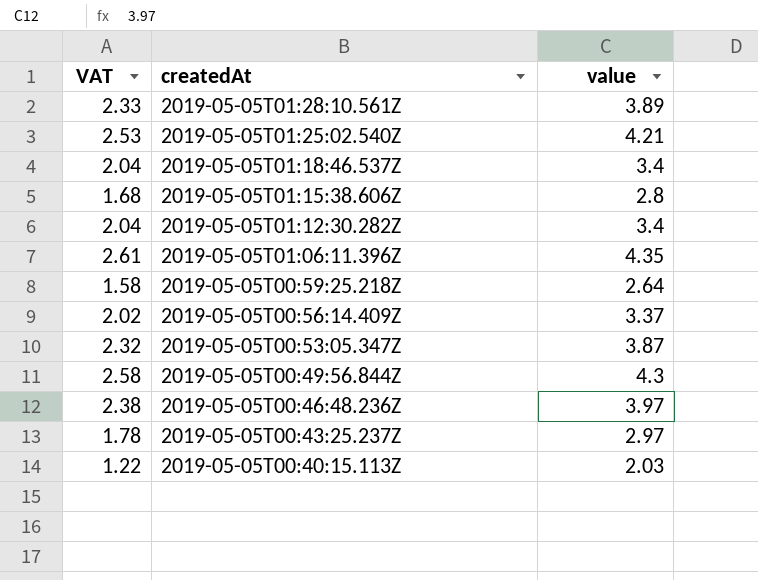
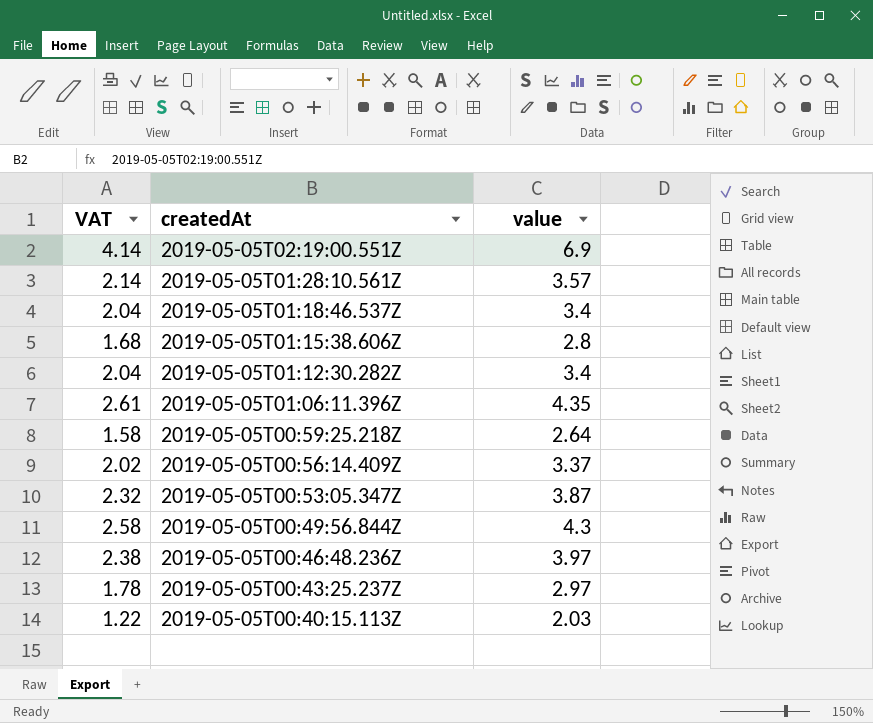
row 2019-05-05T01:25:02.540Z: 2.53 | 4.21 -> none
row 2019-05-05T02:19:00.551Z: none -> 4.14 | 6.9
2019-05-05T01:28:10.561Z | VAT: 2.33 -> 2.14
2019-05-05T01:28:10.561Z | value: 3.89 -> 3.57

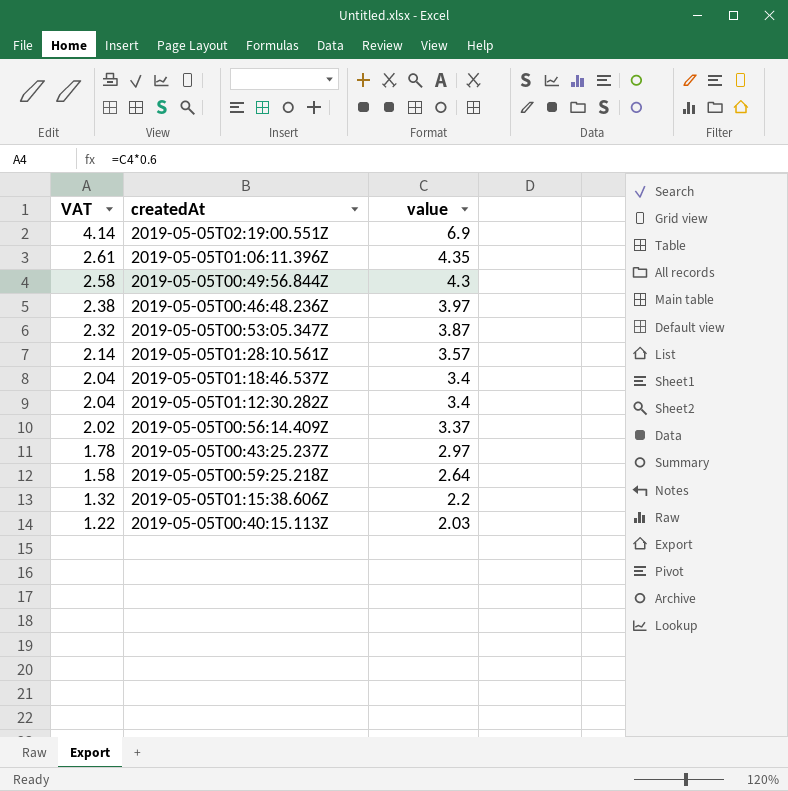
row order: createdAt descending -> VAT descending
2019-05-05T01:15:38.606Z | VAT: 1.68 -> 1.32
2019-05-05T01:15:38.606Z | value: 2.8 -> 2.2

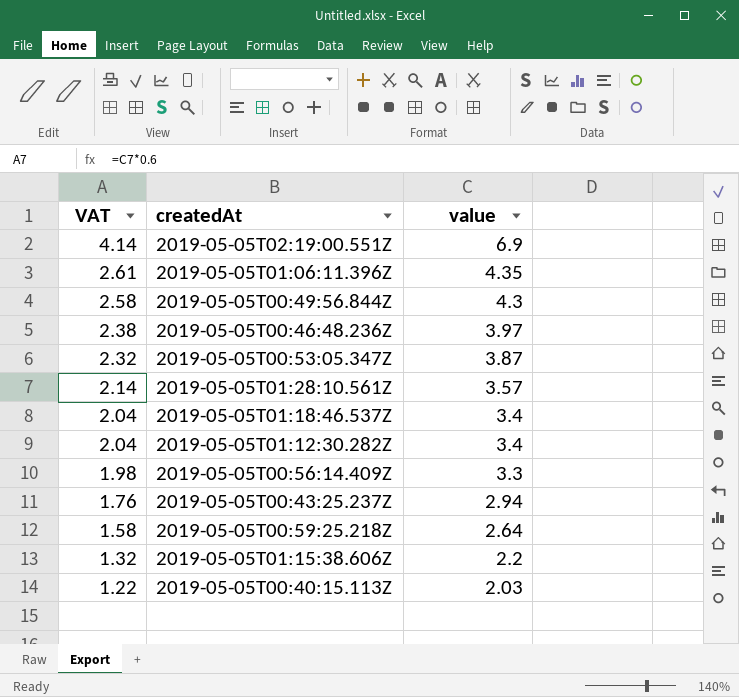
2019-05-05T00:56:14.409Z | VAT: 2.02 -> 1.98
2019-05-05T00:56:14.409Z | value: 3.37 -> 3.3
2019-05-05T00:43:25.237Z | VAT: 1.78 -> 1.76
2019-05-05T00:43:25.237Z | value: 2.97 -> 2.94

